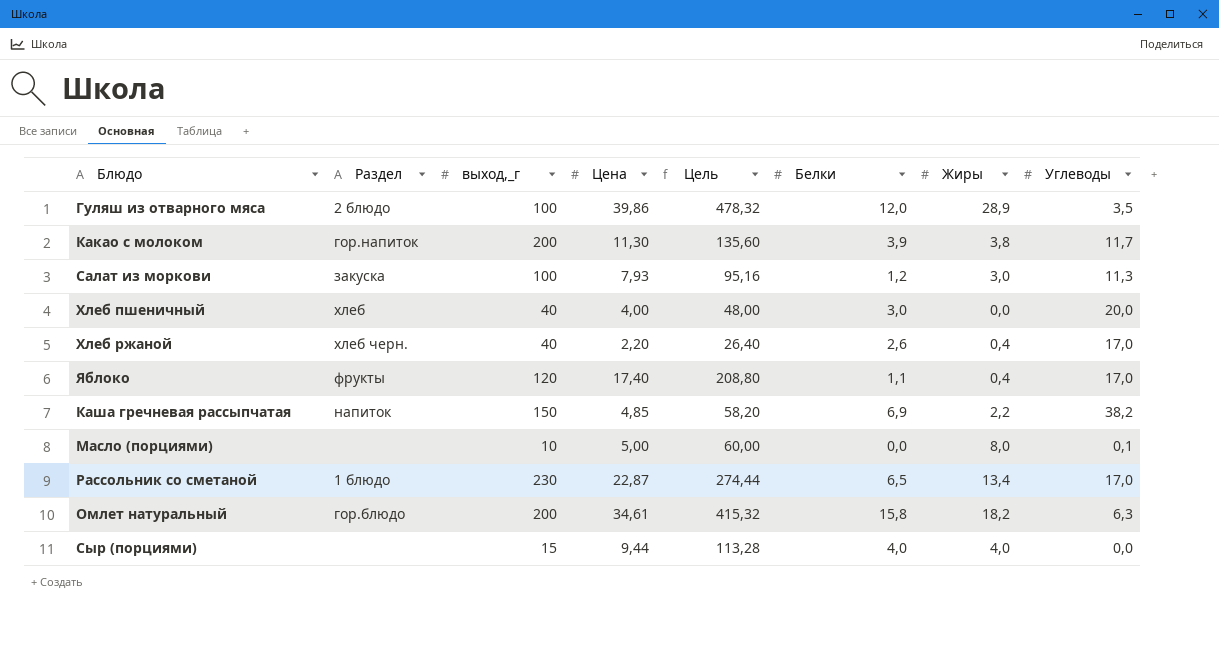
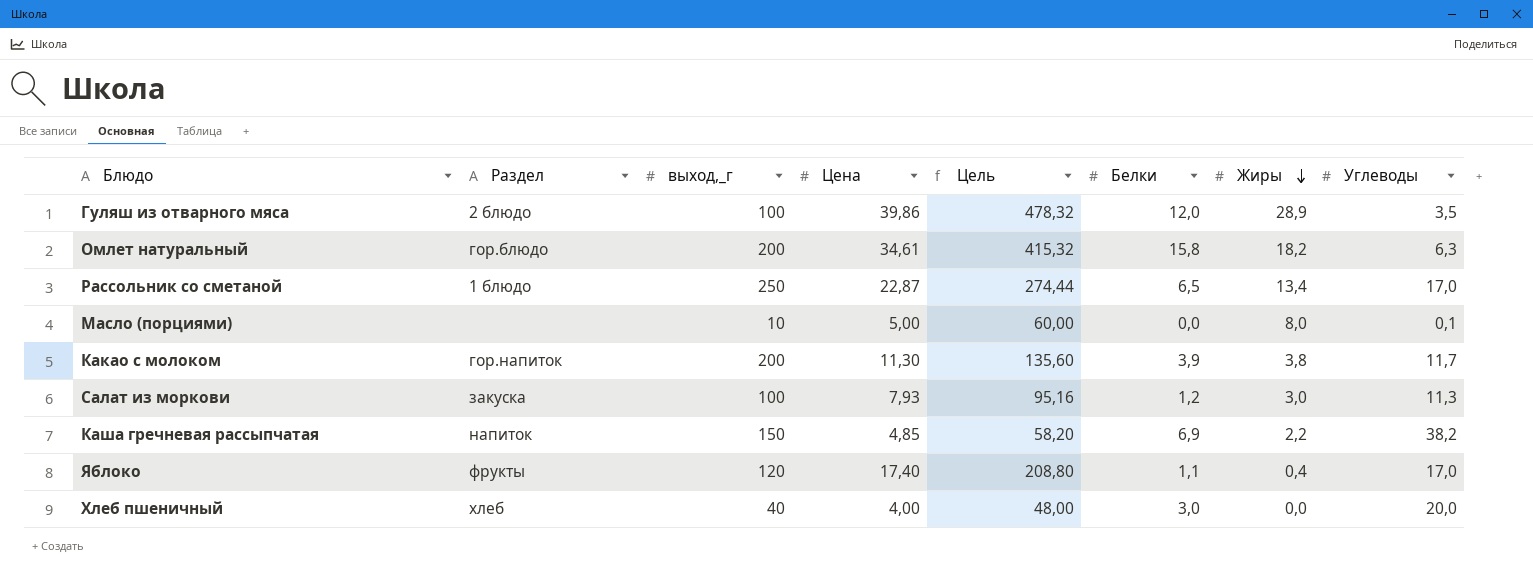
row order: none -> Жиры descending
row Хлеб ржаной: хлеб черн. | 40 | 2,20 | 26,40 | 2,6 | 0,4 | 17,0 -> none
row Сыр (порциями): none | 15 | 9,44 | 113,28 | 4,0 | 4,0 | 0,0 -> none
Рассольник со сметаной | выход,_г: 230 -> 250

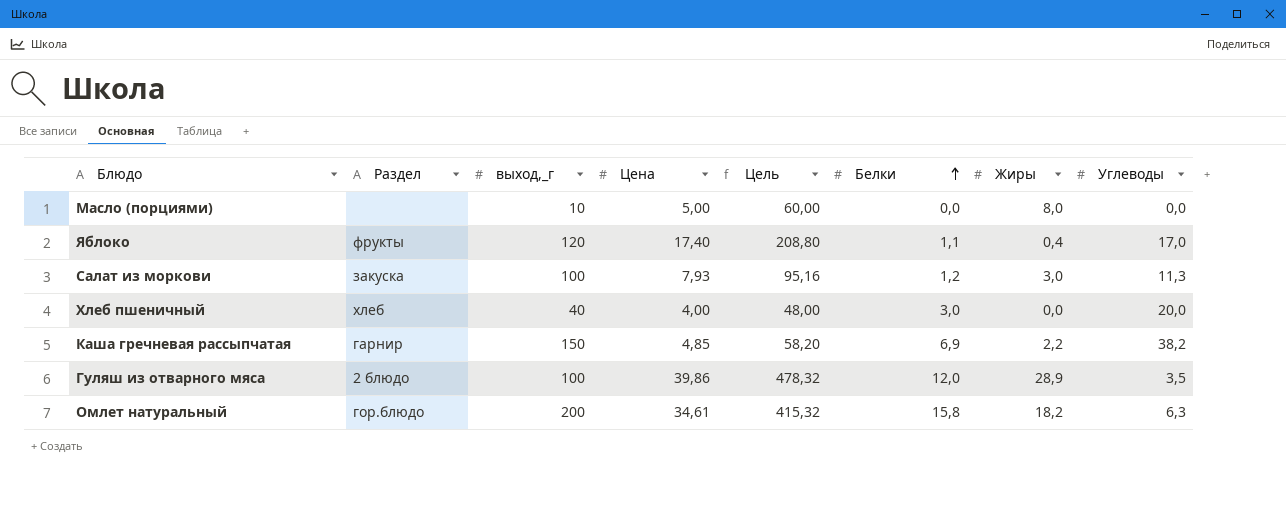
row order: Жиры descending -> Белки ascending
row Рассольник со сметаной: 1 блюдо | 250 | 22,87 | 274,44 | 6,5 | 13,4 | 17,0 -> none
row Какао с молоком: гор.напиток | 200 | 11,30 | 135,60 | 3,9 | 3,8 | 11,7 -> none
Масло (порциями) | Углеводы: 0,1 -> 0,0
Каша гречневая рассыпчатая | Раздел: напиток -> гарнир

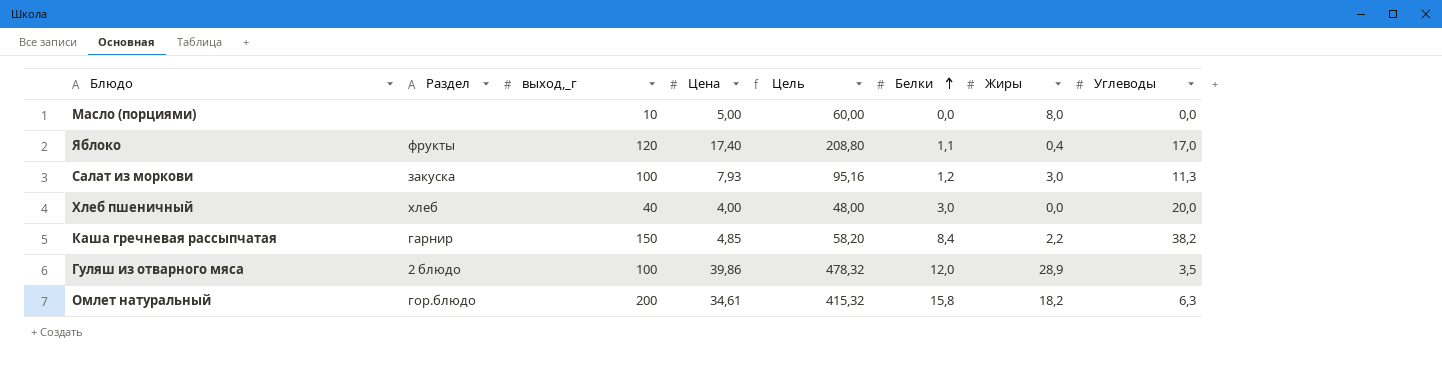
Каша гречневая рассыпчатая | Белки: 6,9 -> 8,4

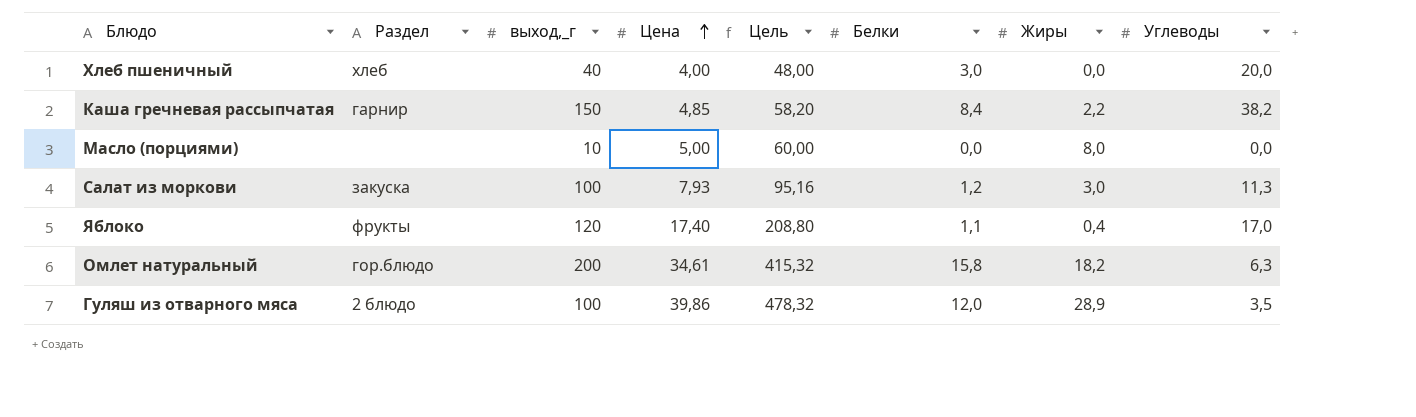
row order: Белки ascending -> Цена ascending

